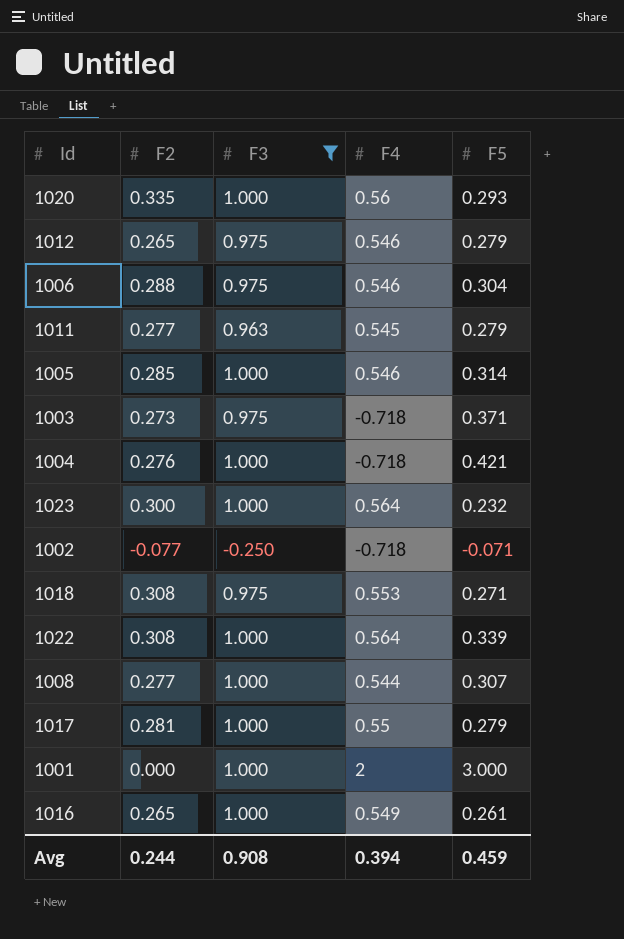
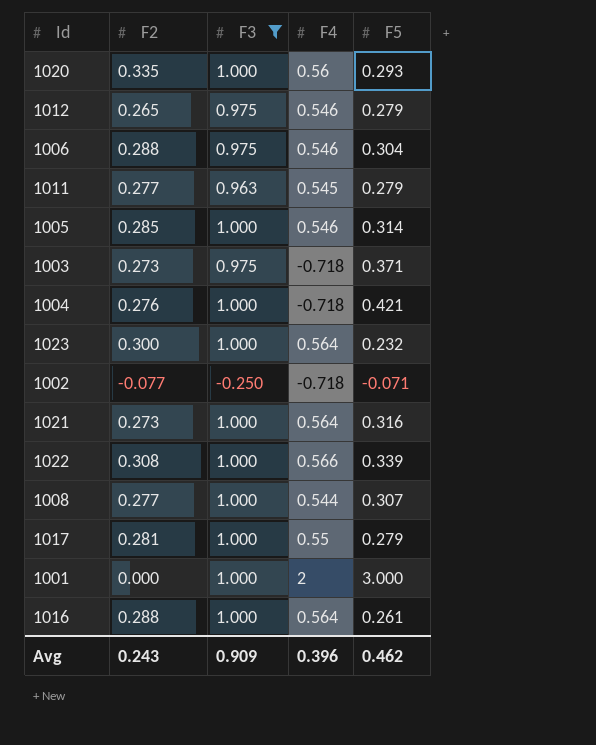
row 1018: 0.308 | 0.975 | 0.553 | 0.271 -> none
row 1021: none -> 0.273 | 1.000 | 0.564 | 0.316
1022 | F4: 0.564 -> 0.566
1016 | F2: 0.265 -> 0.288
1016 | F4: 0.549 -> 0.564
Avg | F2: 0.244 -> 0.243
Avg | F3: 0.908 -> 0.909
Avg | F4: 0.394 -> 0.396
Avg | F5: 0.459 -> 0.462

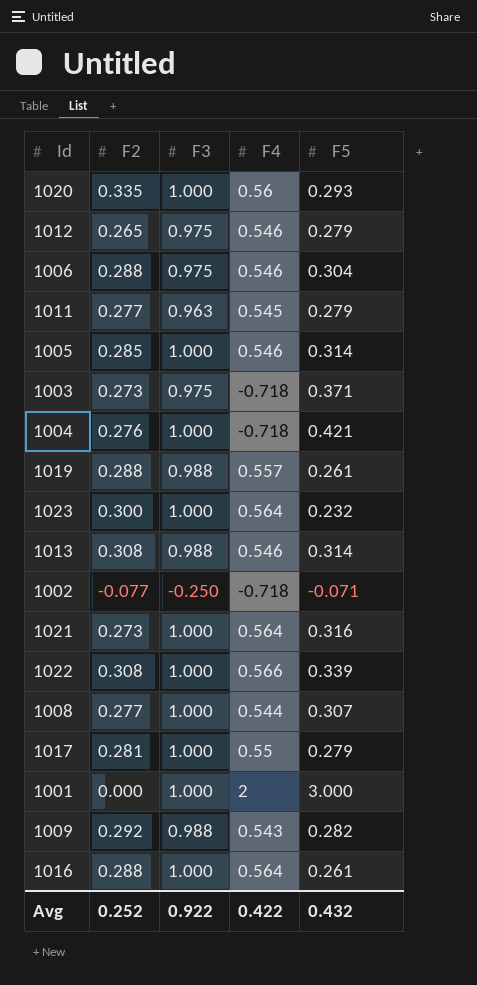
filter: F3 != 0.988 -> none
Avg | F2: 0.243 -> 0.252
Avg | F3: 0.909 -> 0.922
Avg | F4: 0.396 -> 0.422
Avg | F5: 0.462 -> 0.432

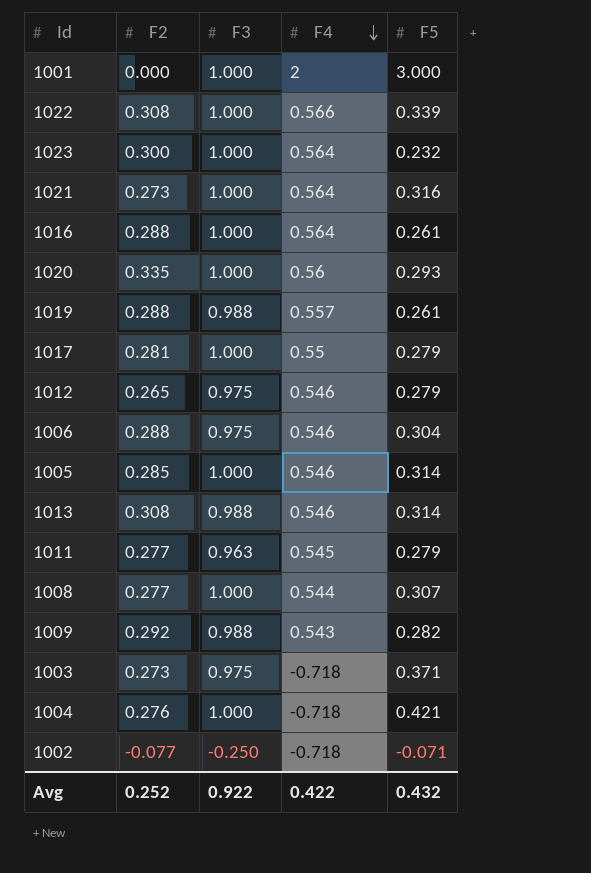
row order: none -> F4 descending

